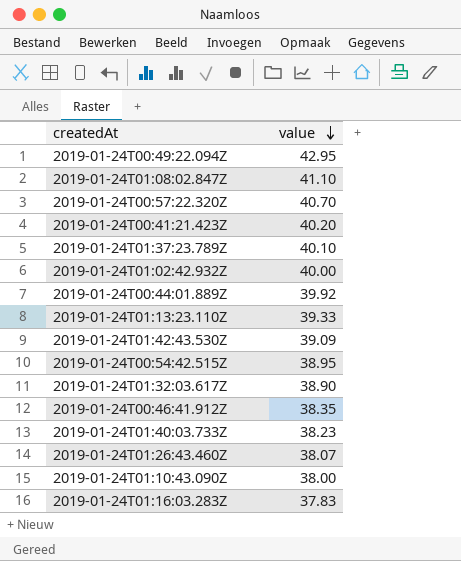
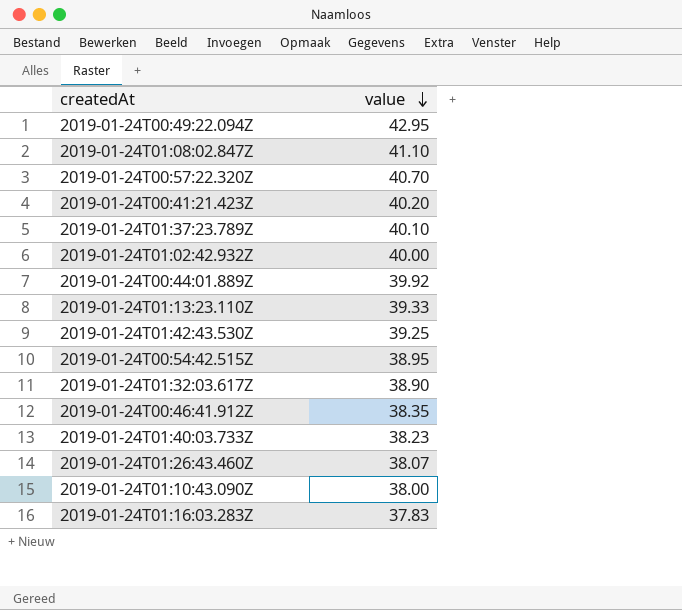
2019-01-24T01:42:43.530Z | value: 39.09 -> 39.25

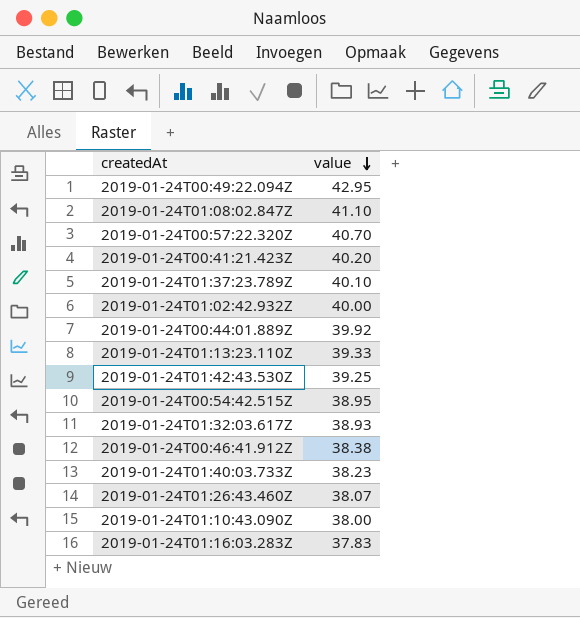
2019-01-24T01:32:03.617Z | value: 38.90 -> 38.93
2019-01-24T00:46:41.912Z | value: 38.35 -> 38.38

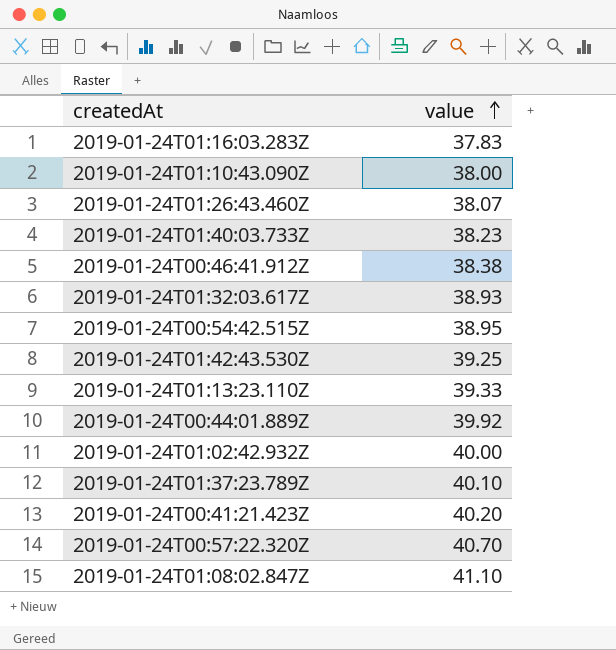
row order: value descending -> value ascending
row 2019-01-24T00:49:22.094Z: 42.95 -> none

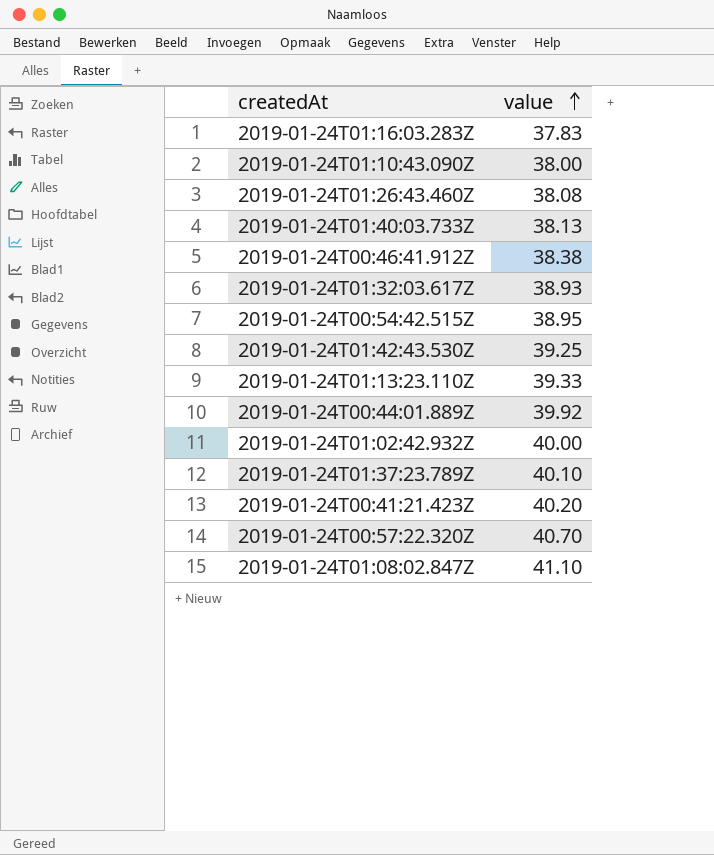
2019-01-24T01:26:43.460Z | value: 38.07 -> 38.08
2019-01-24T01:40:03.733Z | value: 38.23 -> 38.13

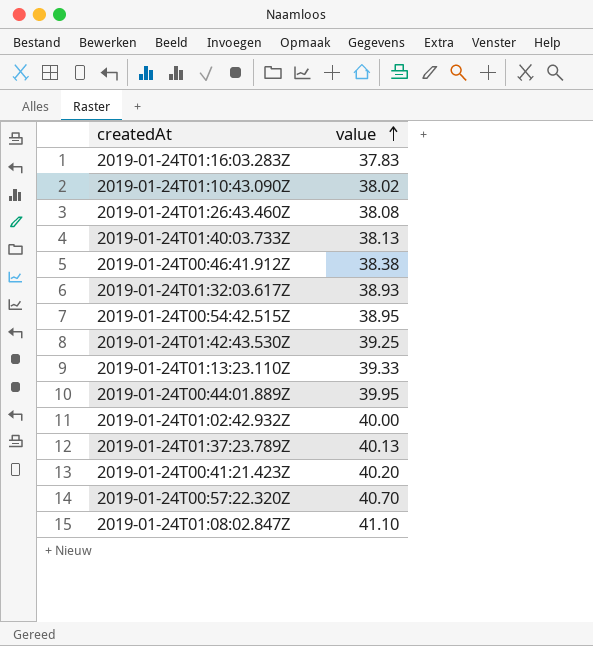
2019-01-24T01:10:43.090Z | value: 38.00 -> 38.02
2019-01-24T00:44:01.889Z | value: 39.92 -> 39.95
2019-01-24T01:37:23.789Z | value: 40.10 -> 40.13

